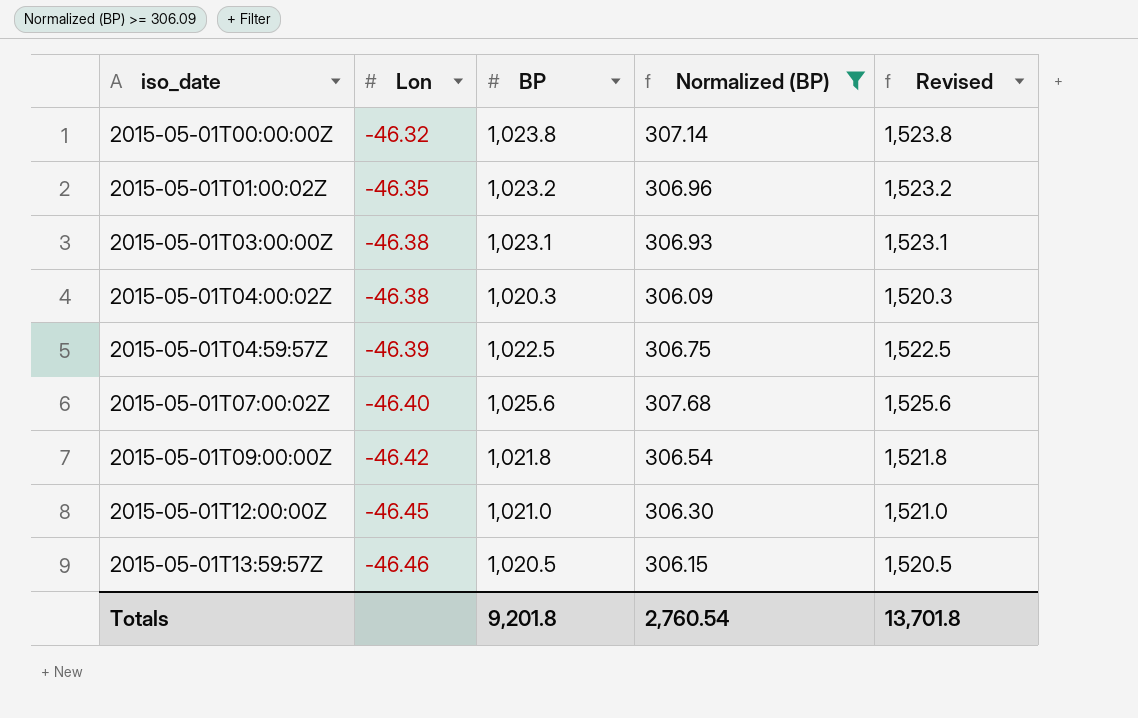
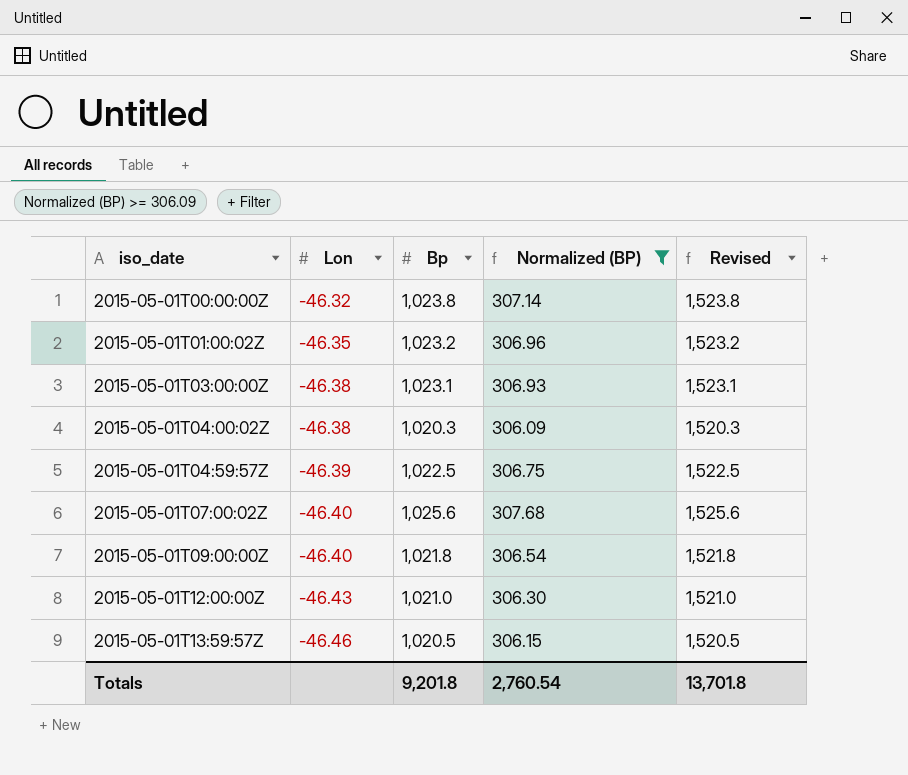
column name: BP -> Bp
2015-05-01T09:00:00Z | Lon: -46.42 -> -46.40
2015-05-01T12:00:00Z | Lon: -46.45 -> -46.43

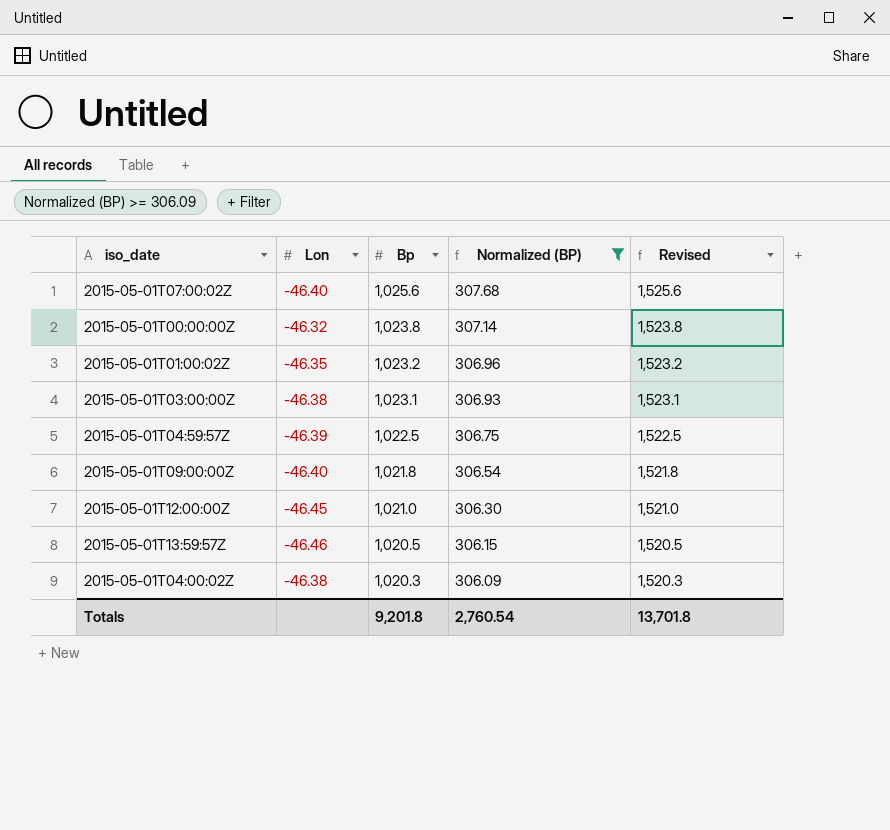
row order: iso_date ascending -> Bp descending
2015-05-01T12:00:00Z | Lon: -46.43 -> -46.45

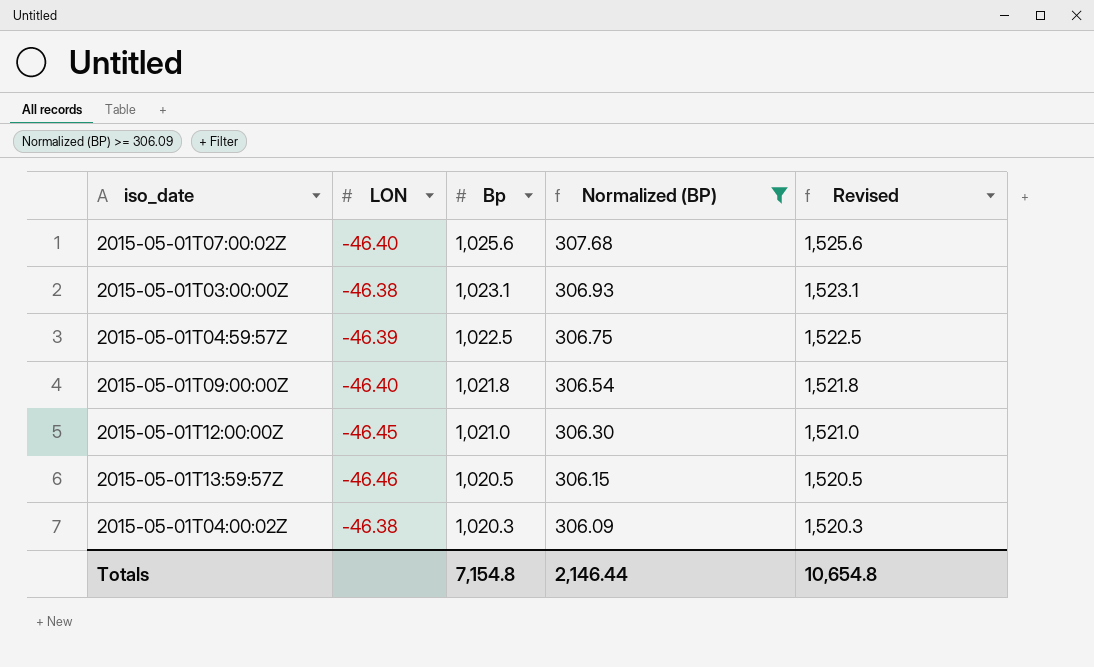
column name: Lon -> LON
row 2015-05-01T00:00:00Z: -46.32 | 1,023.8 | 307.14 | 1,523.8 -> none
row 2015-05-01T01:00:02Z: -46.35 | 1,023.2 | 306.96 | 1,523.2 -> none
Totals | Bp: 9,201.8 -> 7,154.8
Totals | Normalized (BP): 2,760.54 -> 2,146.44
Totals | Revised: 13,701.8 -> 10,654.8

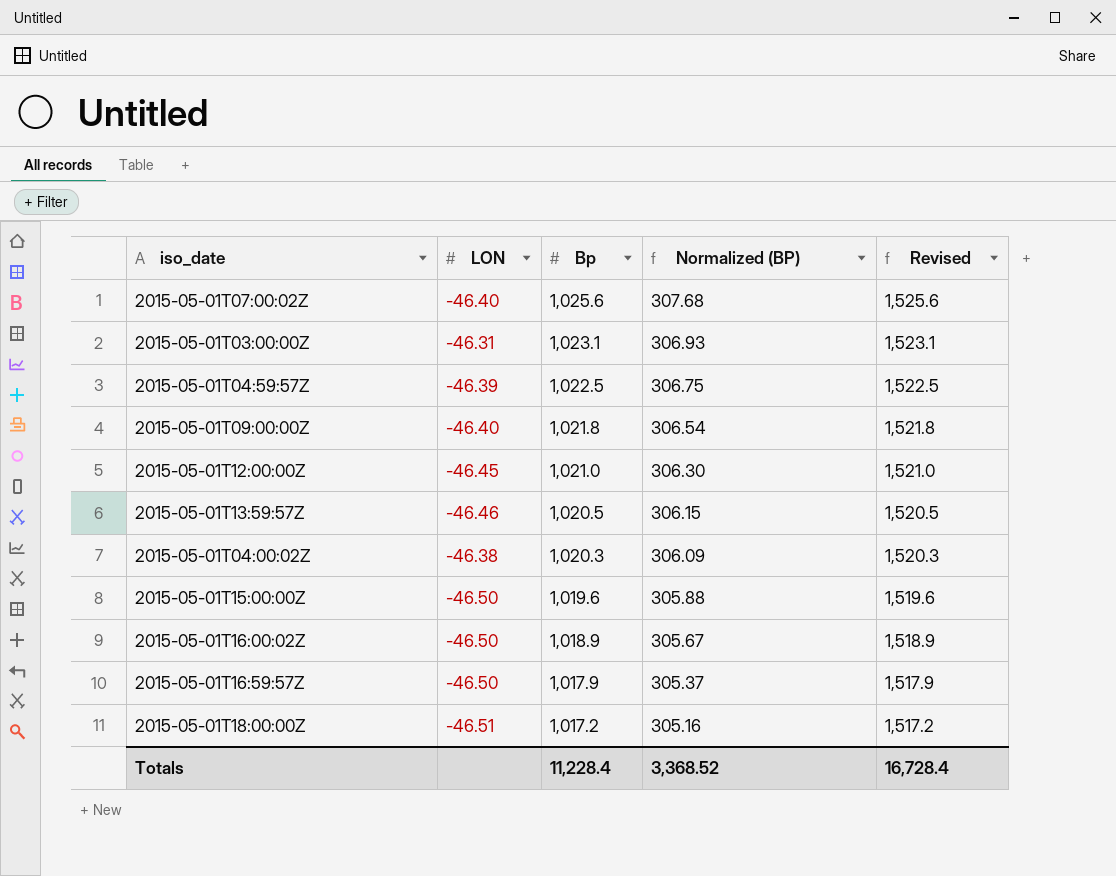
filter: Normalized (BP) >= 306.09 -> none
2015-05-01T03:00:00Z | LON: -46.38 -> -46.31
Totals | Bp: 7,154.8 -> 11,228.4
Totals | Normalized (BP): 2,146.44 -> 3,368.52
Totals | Revised: 10,654.8 -> 16,728.4

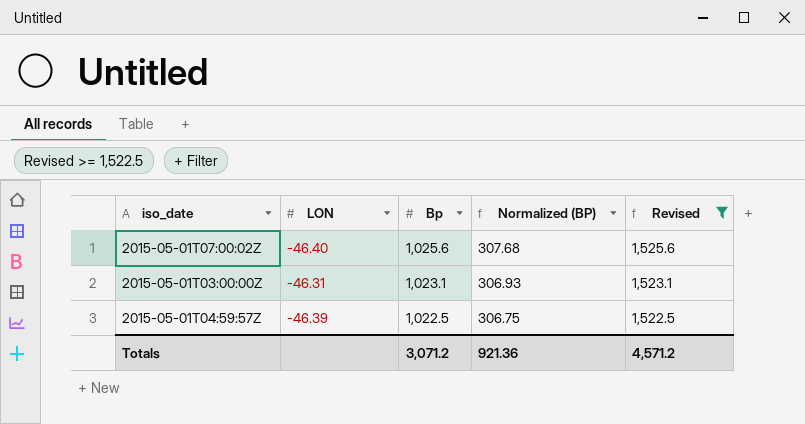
filter: none -> Revised >= 1,522.5
Totals | Bp: 11,228.4 -> 3,071.2
Totals | Normalized (BP): 3,368.52 -> 921.36
Totals | Revised: 16,728.4 -> 4,571.2

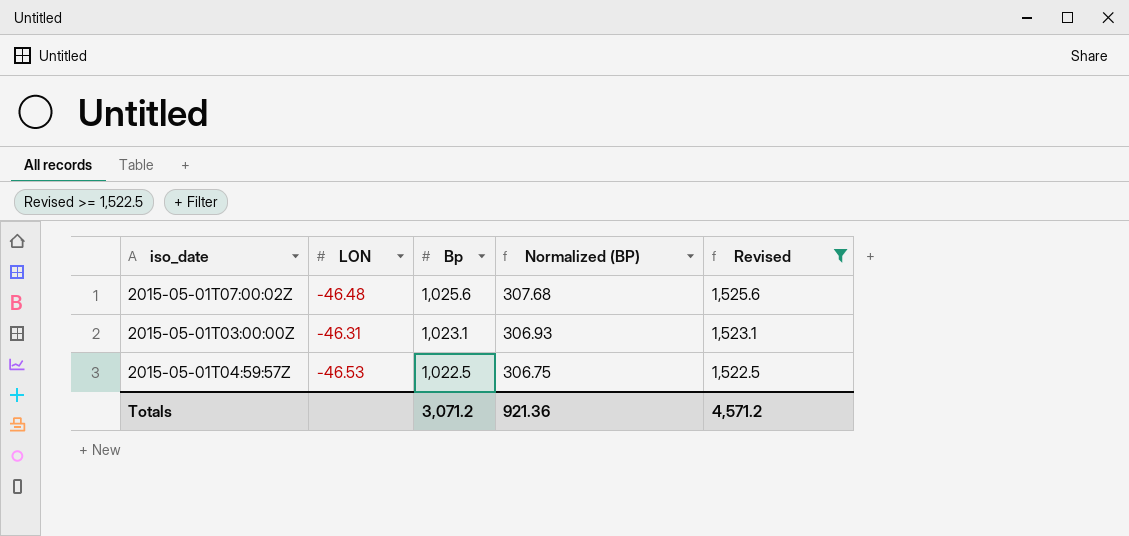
2015-05-01T07:00:02Z | LON: -46.40 -> -46.48
2015-05-01T04:59:57Z | LON: -46.39 -> -46.53

